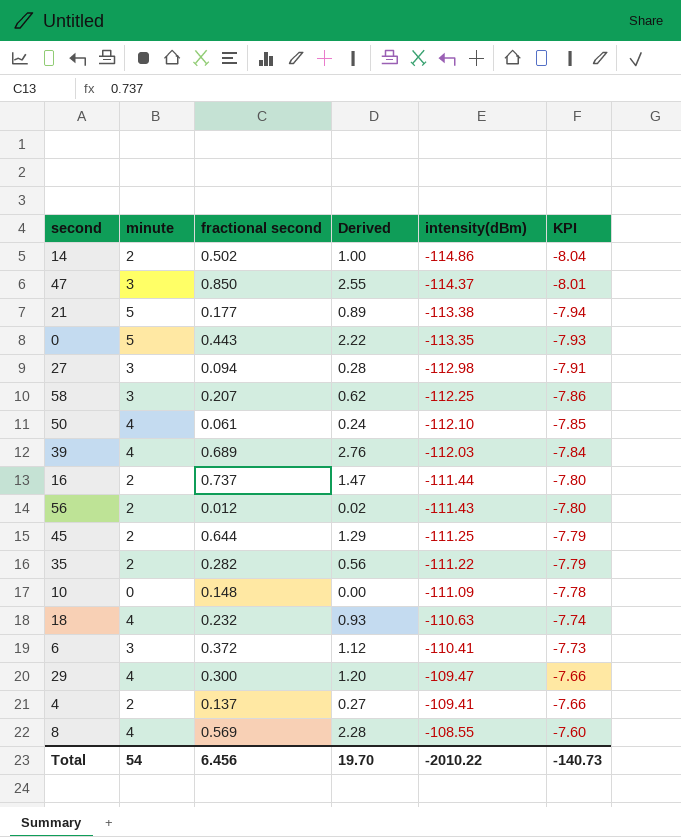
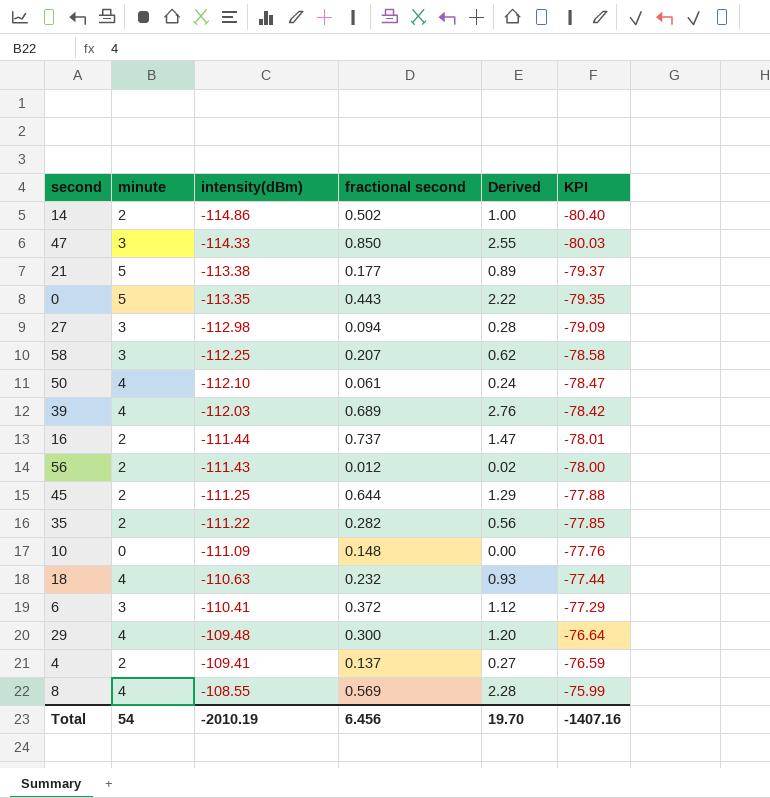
column intensity(dBm) | position: 5 -> 3
column KPI | formula: [intensity(dBm)] * 0.07 -> [intensity(dBm)] * 0.7
47 | intensity(dBm): -114.37 -> -114.33
29 | intensity(dBm): -109.47 -> -109.48
Total | intensity(dBm): -2010.22 -> -2010.19
Total | KPI: -140.73 -> -1407.16

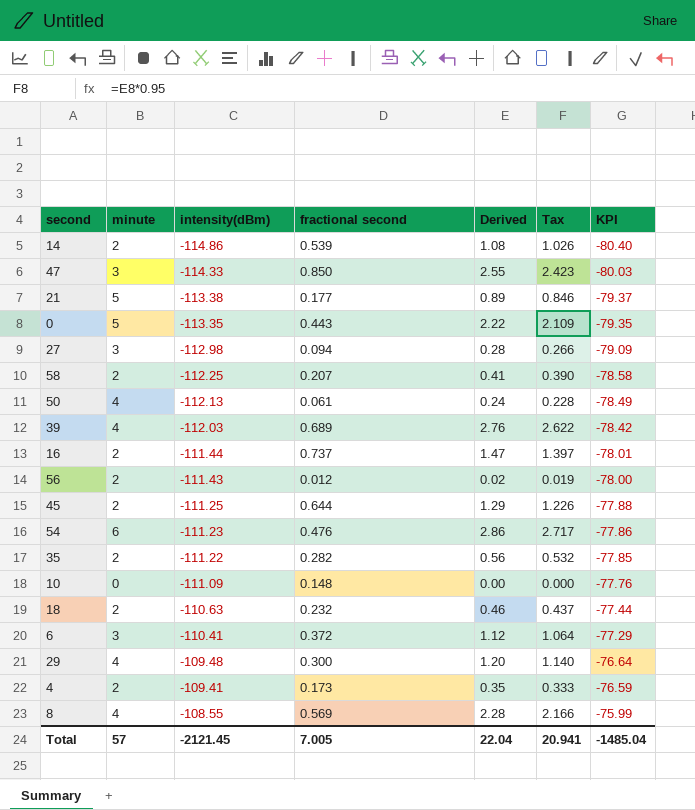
column Tax | formula: none -> [Derived] * 0.95
14 | fractional second: 0.502 -> 0.539
14 | Derived: 1.00 -> 1.08
58 | minute: 3 -> 2
58 | Derived: 0.62 -> 0.41
50 | intensity(dBm): -112.10 -> -112.13
50 | KPI: -78.47 -> -78.49
row 54: none -> 6 | -111.23 | 0.476 | 2.86 | 2.717 | -77.86
18 | minute: 4 -> 2
18 | Derived: 0.93 -> 0.46
4 | fractional second: 0.137 -> 0.173
4 | Derived: 0.27 -> 0.35
Total | minute: 54 -> 57
Total | intensity(dBm): -2010.19 -> -2121.45
Total | fractional second: 6.456 -> 7.005
Total | Derived: 19.70 -> 22.04
Total | KPI: -1407.16 -> -1485.04

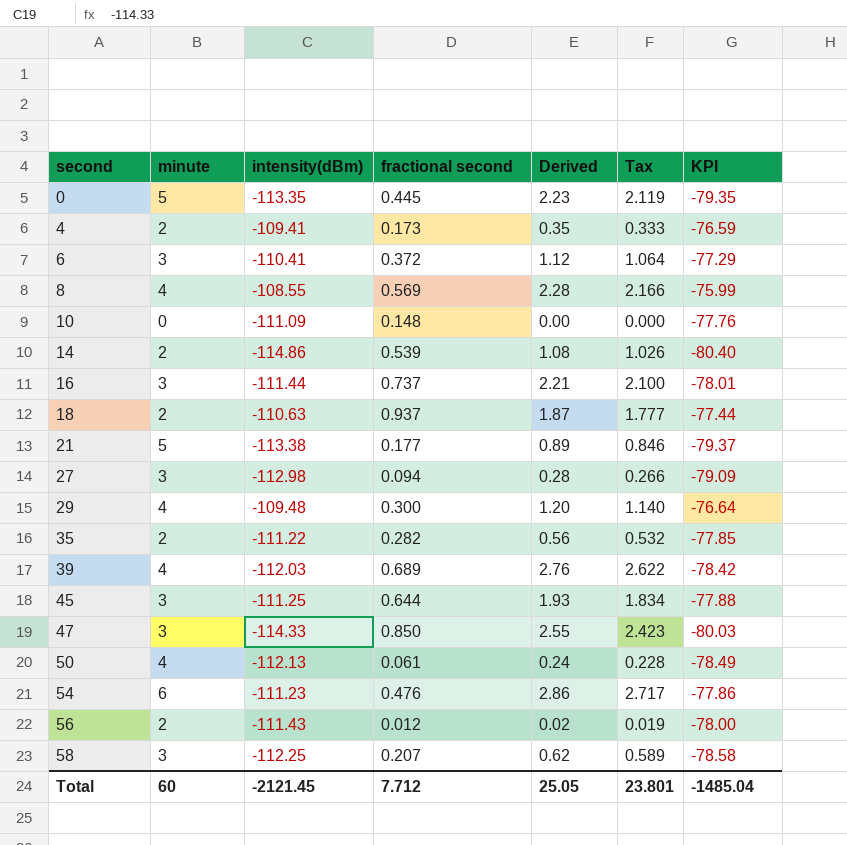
row order: intensity(dBm) ascending -> second ascending
0 | fractional second: 0.443 -> 0.445
0 | Derived: 2.22 -> 2.23
0 | Tax: 2.109 -> 2.119
16 | minute: 2 -> 3
16 | Derived: 1.47 -> 2.21
16 | Tax: 1.397 -> 2.100
18 | fractional second: 0.232 -> 0.937
18 | Derived: 0.46 -> 1.87
18 | Tax: 0.437 -> 1.777
45 | minute: 2 -> 3
45 | Derived: 1.29 -> 1.93
45 | Tax: 1.226 -> 1.834
58 | minute: 2 -> 3
58 | Derived: 0.41 -> 0.62
58 | Tax: 0.390 -> 0.589
Total | minute: 57 -> 60
Total | fractional second: 7.005 -> 7.712
Total | Derived: 22.04 -> 25.05
Total | Tax: 20.941 -> 23.801

